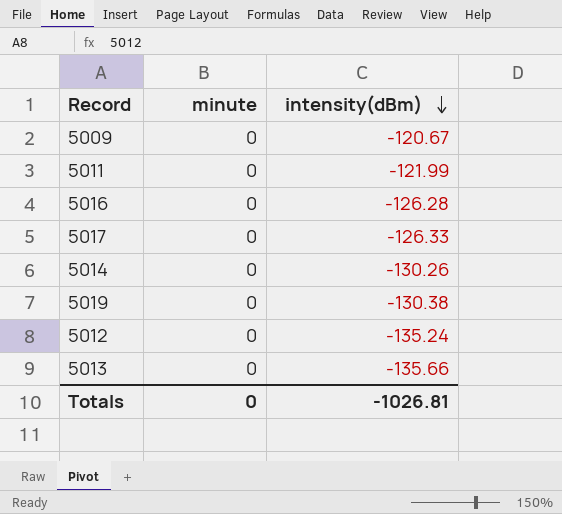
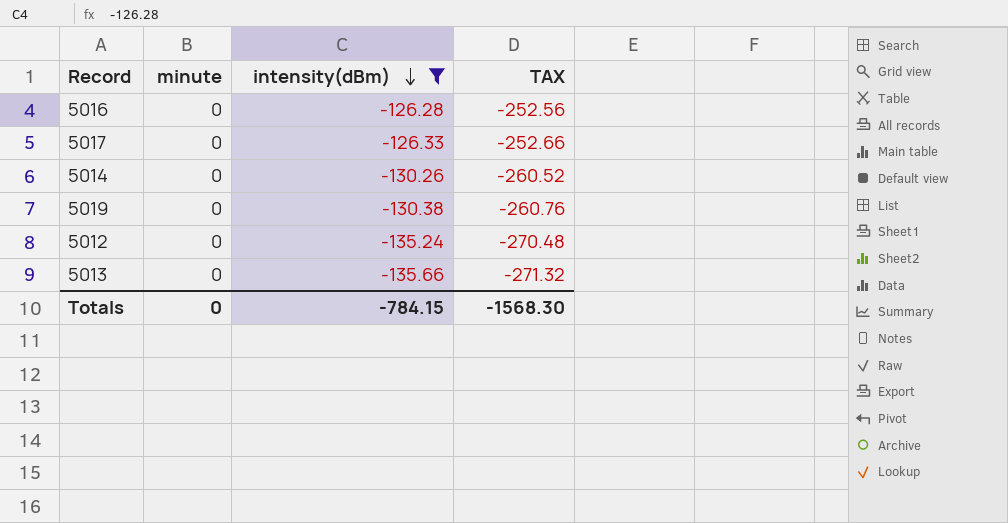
filter: none -> intensity(dBm) <= -126.28
column TAX | formula: none -> [intensity(dBm)] * 2
Totals | intensity(dBm): -1026.81 -> -784.15

